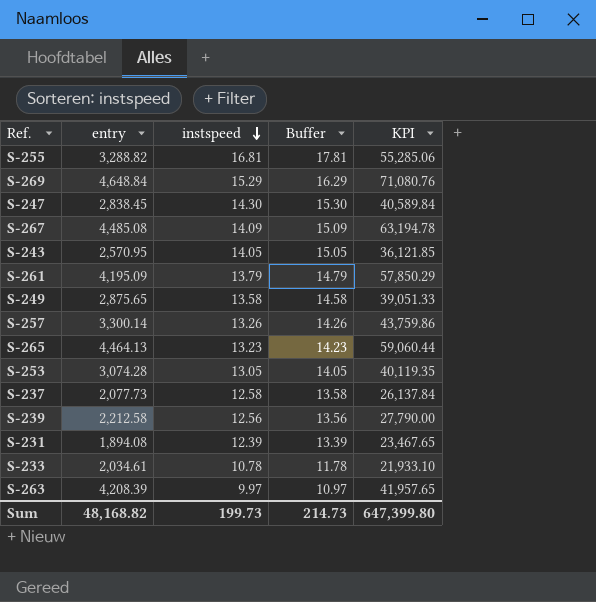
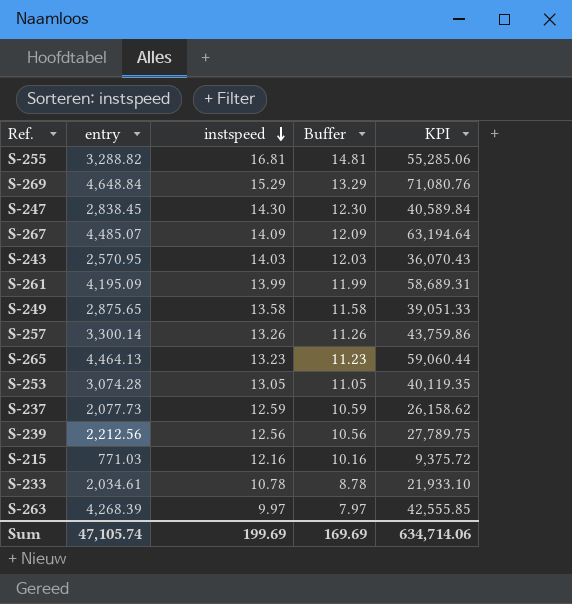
column Buffer | formula: [instspeed] + 1 -> [instspeed] - 2
row S-231: 1,894.08 | 12.39 | 13.39 | 23,467.65 -> none
S-267 | entry: 4,485.08 -> 4,485.07
S-267 | KPI: 63,194.78 -> 63,194.64
S-243 | instspeed: 14.05 -> 14.03
S-243 | KPI: 36,121.85 -> 36,070.43
S-261 | instspeed: 13.79 -> 13.99
S-261 | KPI: 57,850.29 -> 58,689.31
S-237 | instspeed: 12.58 -> 12.59
S-237 | KPI: 26,137.84 -> 26,158.62
S-239 | entry: 2,212.58 -> 2,212.56
S-239 | KPI: 27,790.00 -> 27,789.75
row S-215: none -> 771.03 | 12.16 | 10.16 | 9,375.72
S-263 | entry: 4,208.39 -> 4,268.39
S-263 | KPI: 41,957.65 -> 42,555.85
Sum | entry: 48,168.82 -> 47,105.74
Sum | instspeed: 199.73 -> 199.69
Sum | Buffer: 214.73 -> 169.69
Sum | KPI: 647,399.80 -> 634,714.06

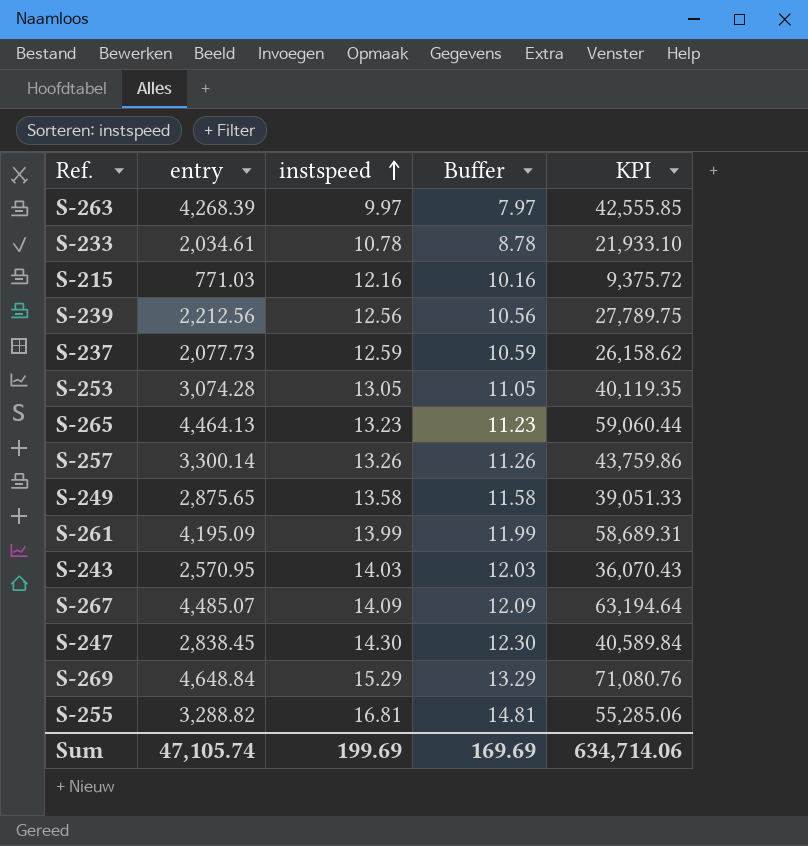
row order: instspeed descending -> instspeed ascending

